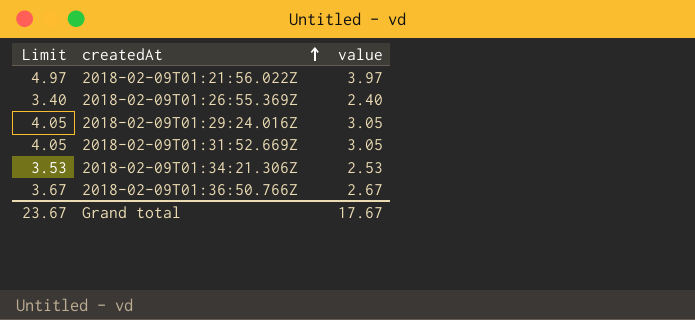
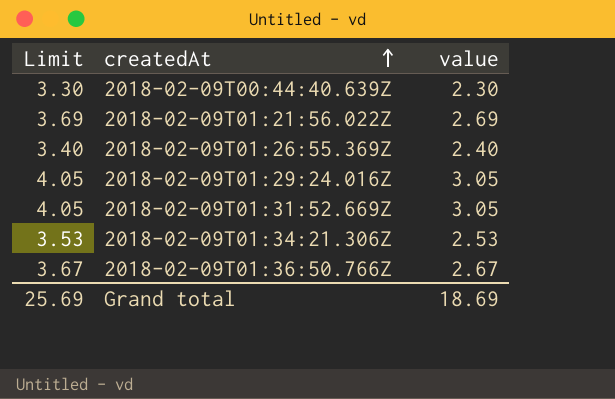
row 2018-02-09T00:44:40.639Z: none -> 3.30 | 2.30
2018-02-09T01:21:56.022Z | Limit: 4.97 -> 3.69
2018-02-09T01:21:56.022Z | value: 3.97 -> 2.69
Grand total | Limit: 23.67 -> 25.69
Grand total | value: 17.67 -> 18.69

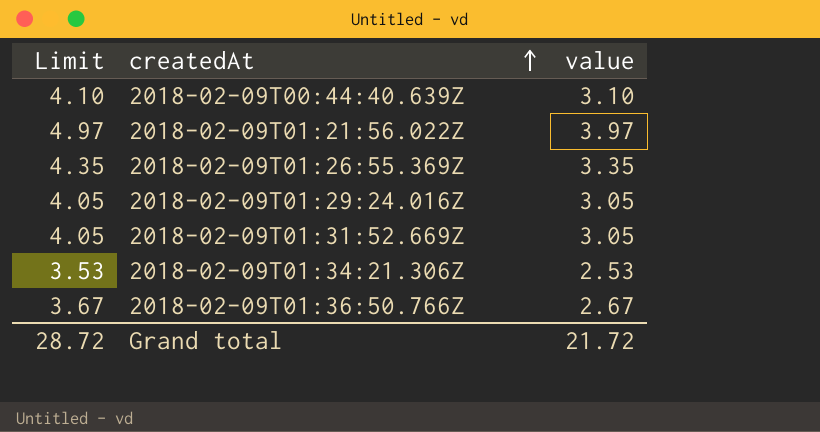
2018-02-09T00:44:40.639Z | Limit: 3.30 -> 4.10
2018-02-09T00:44:40.639Z | value: 2.30 -> 3.10
2018-02-09T01:21:56.022Z | Limit: 3.69 -> 4.97
2018-02-09T01:21:56.022Z | value: 2.69 -> 3.97
2018-02-09T01:26:55.369Z | Limit: 3.40 -> 4.35
2018-02-09T01:26:55.369Z | value: 2.40 -> 3.35
Grand total | Limit: 25.69 -> 28.72
Grand total | value: 18.69 -> 21.72

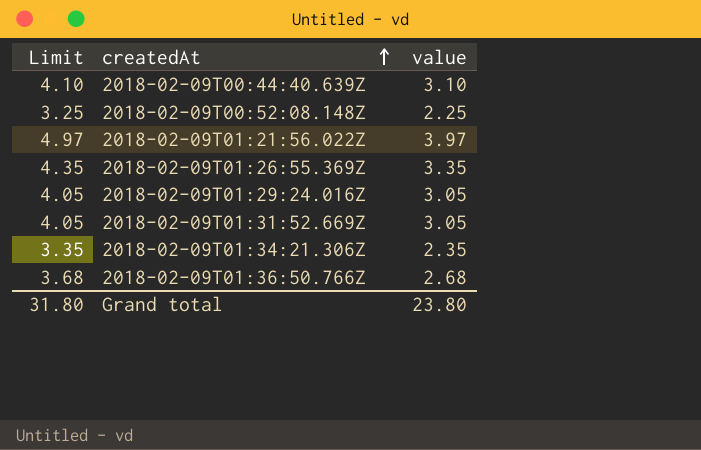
row 2018-02-09T00:52:08.148Z: none -> 3.25 | 2.25
2018-02-09T01:34:21.306Z | Limit: 3.53 -> 3.35
2018-02-09T01:34:21.306Z | value: 2.53 -> 2.35
2018-02-09T01:36:50.766Z | Limit: 3.67 -> 3.68
2018-02-09T01:36:50.766Z | value: 2.67 -> 2.68
Grand total | Limit: 28.72 -> 31.80
Grand total | value: 21.72 -> 23.80

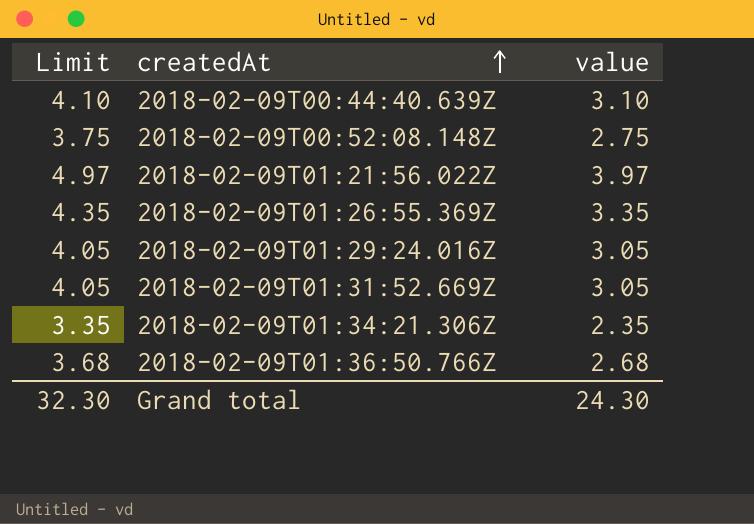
2018-02-09T00:52:08.148Z | Limit: 3.25 -> 3.75
2018-02-09T00:52:08.148Z | value: 2.25 -> 2.75
Grand total | Limit: 31.80 -> 32.30
Grand total | value: 23.80 -> 24.30

